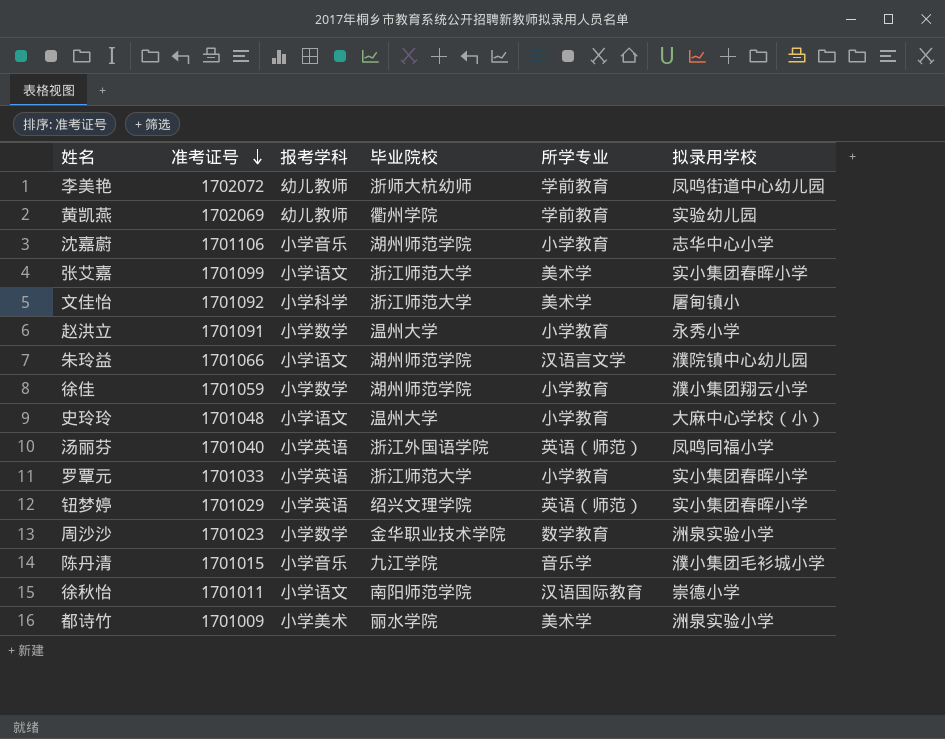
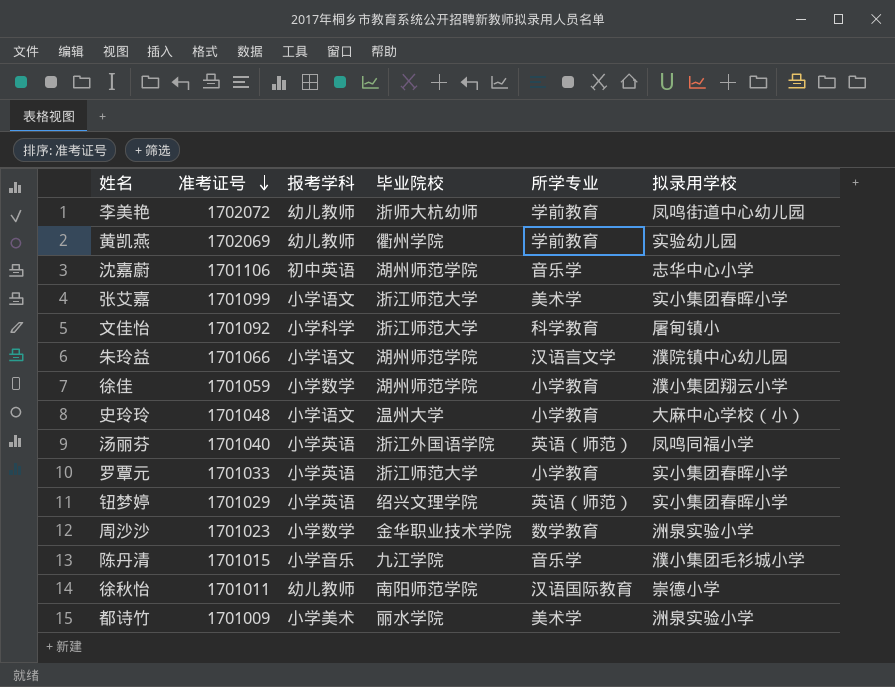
row 赵洪立: 1701091 | 小学数学 | 温州大学 | 小学教育 | 永秀小学 -> none
沈嘉蔚 | 报考学科: 小学音乐 -> 初中英语
沈嘉蔚 | 所学专业: 小学教育 -> 音乐学
文佳怡 | 所学专业: 美术学 -> 科学教育
徐秋怡 | 报考学科: 小学语文 -> 幼儿教师

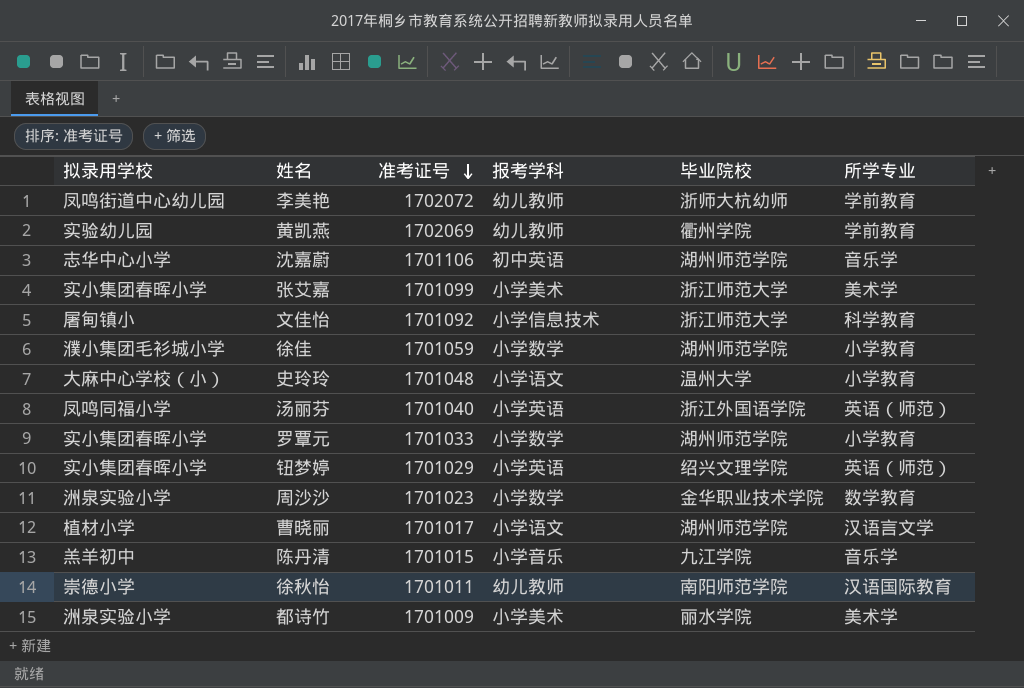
column 拟录用学校 | position: 6 -> 1
row 朱玲益: 1701066 | 小学语文 | 湖州师范学院 | 汉语言文学 | 濮院镇中心幼儿园 -> none
张艾嘉 | 报考学科: 小学语文 -> 小学美术
文佳怡 | 报考学科: 小学科学 -> 小学信息技术
徐佳 | 拟录用学校: 濮小集团翔云小学 -> 濮小集团毛衫城小学
罗覃元 | 报考学科: 小学英语 -> 小学数学
罗覃元 | 毕业院校: 浙江师范大学 -> 湖州师范学院
row 曹晓丽: none -> 植材小学 | 1701017 | 小学语文 | 湖州师范学院 | 汉语言文学
陈丹清 | 拟录用学校: 濮小集团毛衫城小学 -> 羔羊初中

